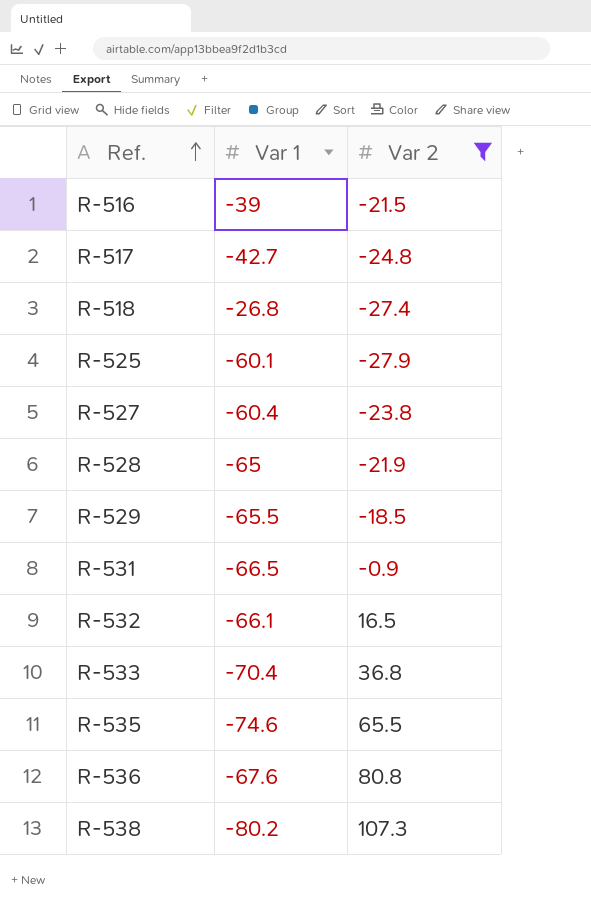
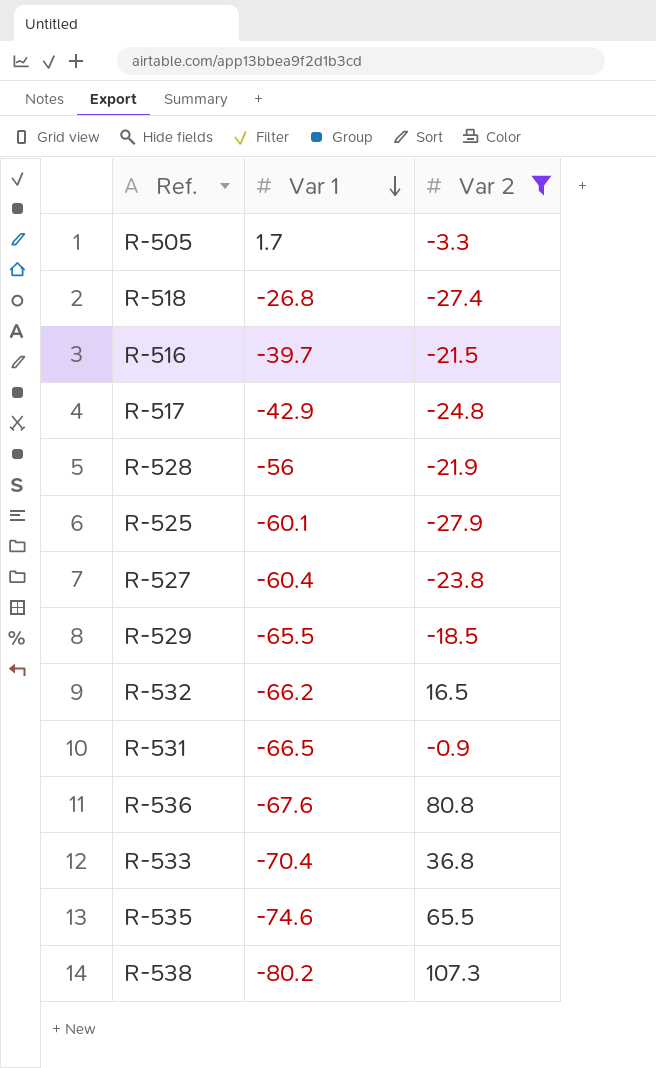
row order: Ref. ascending -> Var 1 descending
row R-505: none -> 1.7 | -3.3
R-516 | Var 1: -39 -> -39.7
R-517 | Var 1: -42.7 -> -42.9
R-528 | Var 1: -65 -> -56
R-532 | Var 1: -66.1 -> -66.2

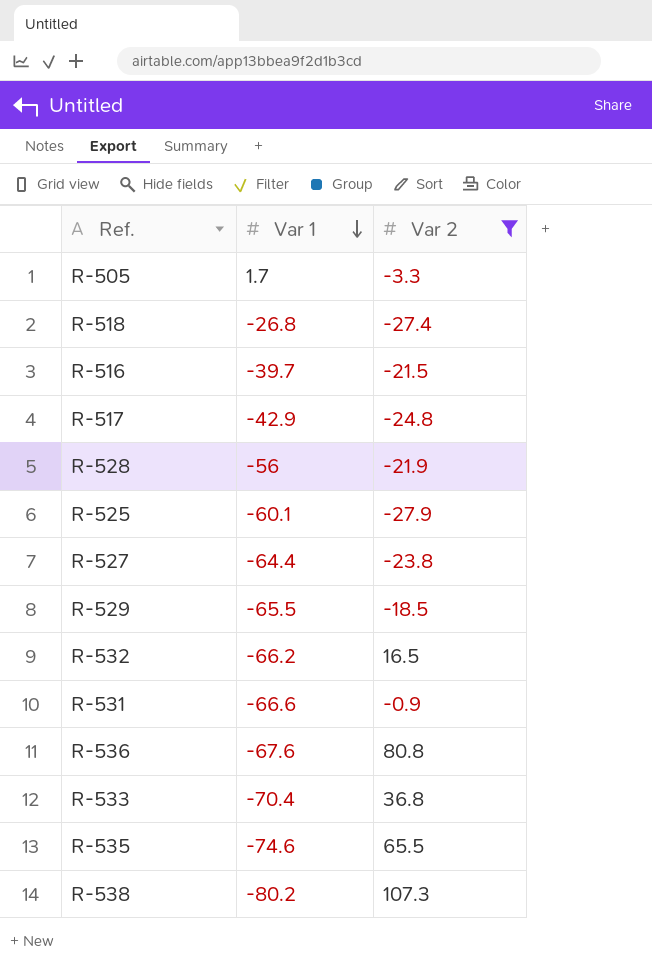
R-527 | Var 1: -60.4 -> -64.4
R-531 | Var 1: -66.5 -> -66.6

